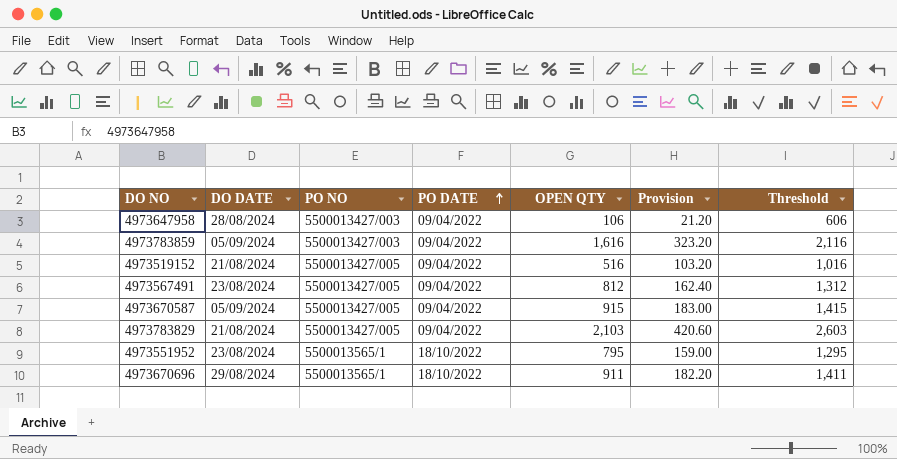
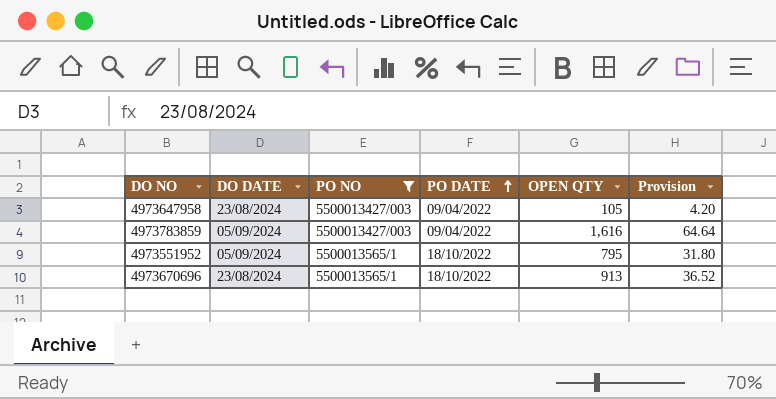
filter: none -> PO NO != 5500013427/005
column Threshold | formula: [OPEN QTY] + 500 -> none
column Provision | formula: [OPEN QTY] * 0.2 -> [OPEN QTY] * 0.04
4973647958 | DO DATE: 28/08/2024 -> 23/08/2024
4973647958 | OPEN QTY: 106 -> 105
4973551952 | DO DATE: 23/08/2024 -> 05/09/2024
4973670696 | DO DATE: 29/08/2024 -> 23/08/2024
4973670696 | OPEN QTY: 911 -> 913

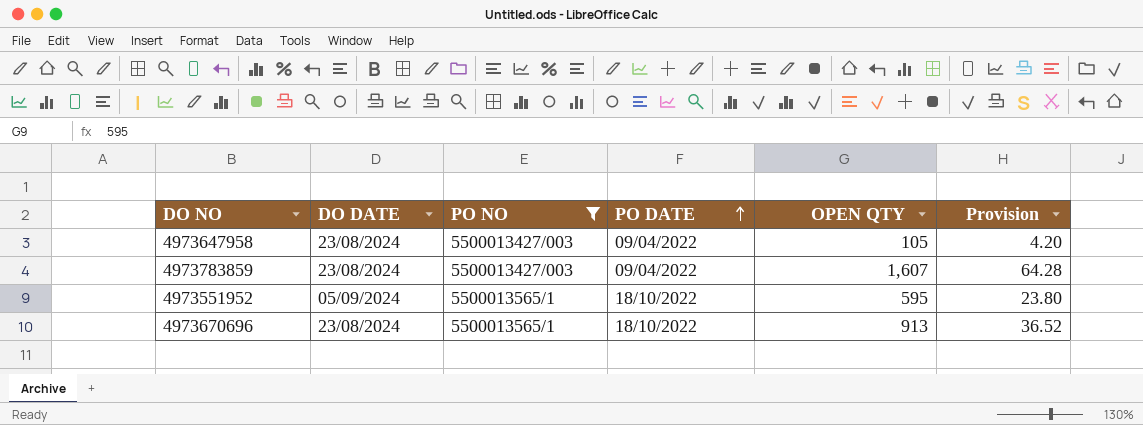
4973783859 | DO DATE: 05/09/2024 -> 23/08/2024
4973783859 | OPEN QTY: 1,616 -> 1,607
4973783859 | Provision: 64.64 -> 64.28
4973551952 | OPEN QTY: 795 -> 595
4973551952 | Provision: 31.80 -> 23.80

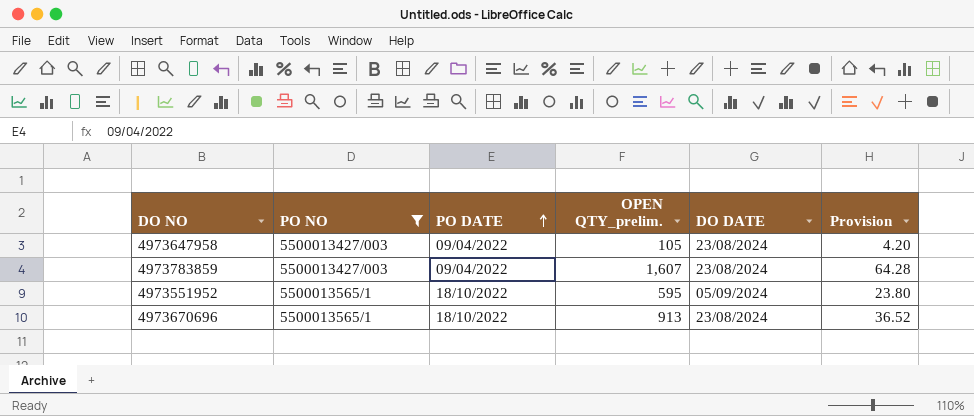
column name: OPEN QTY -> OPEN QTY_prelim.
column DO DATE | position: 2 -> 5

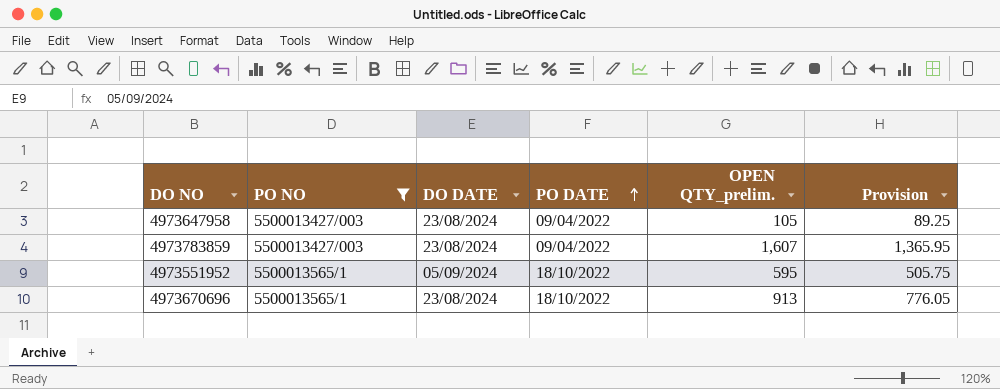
column DO DATE | position: 5 -> 3
column Provision | formula: [OPEN QTY_prelim.] * 0.04 -> [OPEN QTY_prelim.] * 0.85

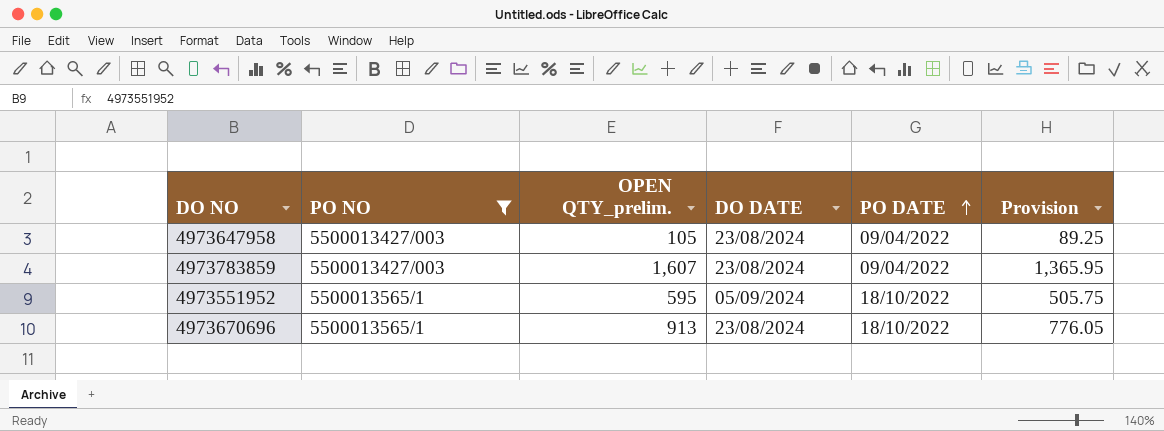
column OPEN QTY_prelim. | position: 5 -> 3

